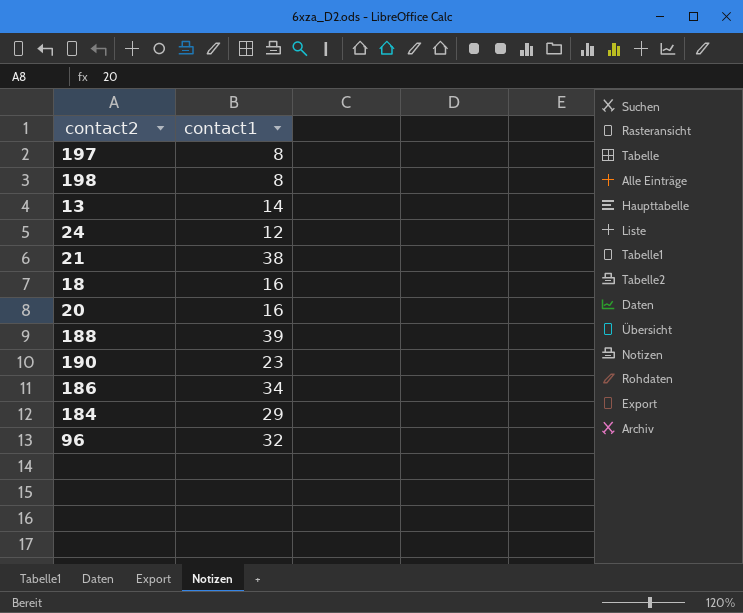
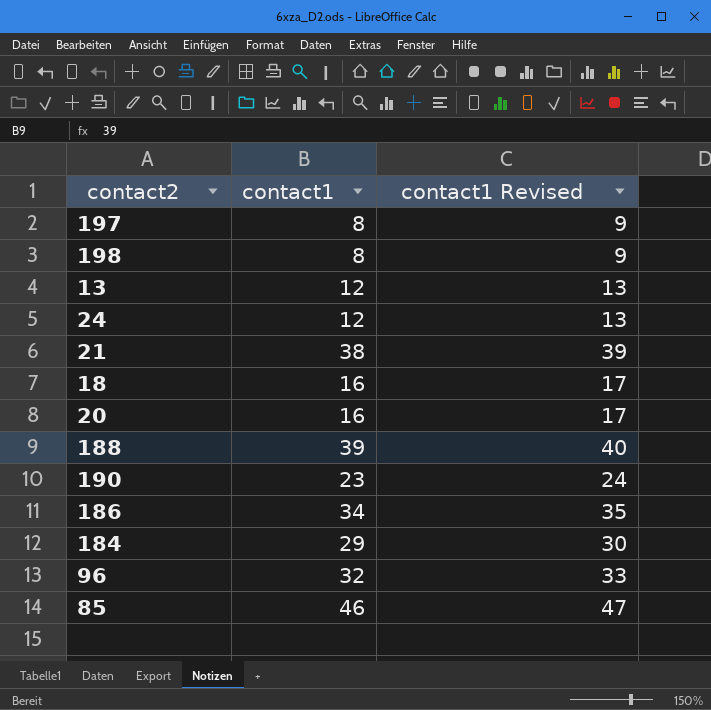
column contact1 Revised | formula: none -> [contact1] + 1
13 | contact1: 14 -> 12
row 85: none -> 46 | 47

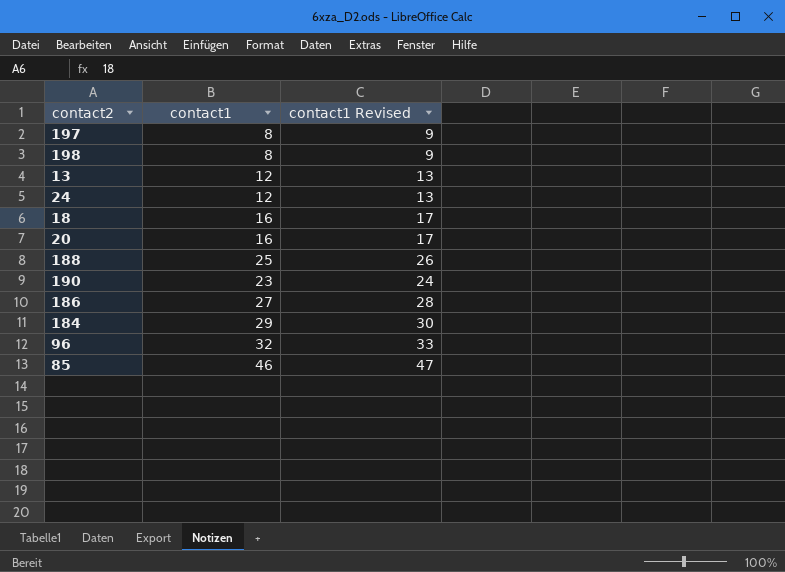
row 21: 38 | 39 -> none
188 | contact1: 39 -> 25
188 | contact1 Revised: 40 -> 26
186 | contact1: 34 -> 27
186 | contact1 Revised: 35 -> 28

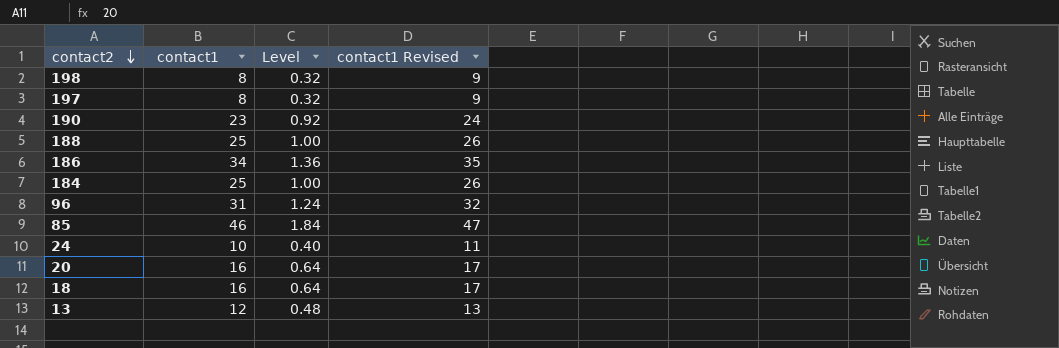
row order: none -> contact2 descending
column Level | formula: none -> [contact1] * 0.04
186 | contact1: 27 -> 34
186 | contact1 Revised: 28 -> 35
184 | contact1: 29 -> 25
184 | contact1 Revised: 30 -> 26
96 | contact1: 32 -> 31
96 | contact1 Revised: 33 -> 32
24 | contact1: 12 -> 10
24 | contact1 Revised: 13 -> 11

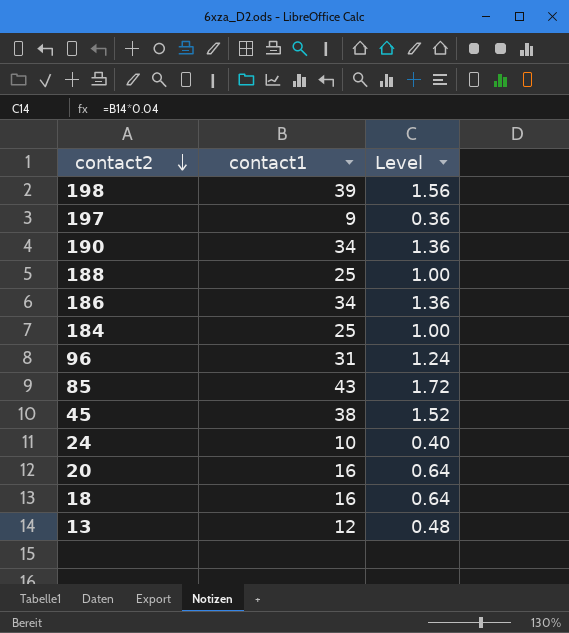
column contact1 Revised | formula: [contact1] + 1 -> none
198 | contact1: 8 -> 39
198 | Level: 0.32 -> 1.56
197 | contact1: 8 -> 9
197 | Level: 0.32 -> 0.36
190 | contact1: 23 -> 34
190 | Level: 0.92 -> 1.36
85 | contact1: 46 -> 43
85 | Level: 1.84 -> 1.72
row 45: none -> 38 | 1.52

